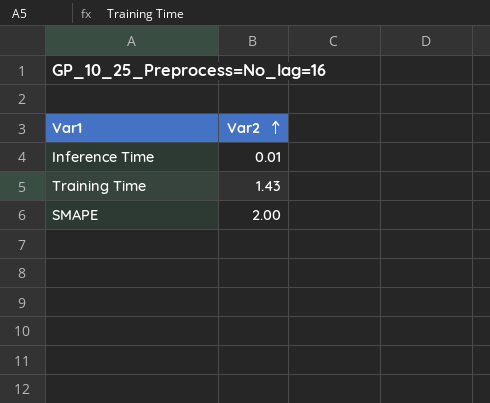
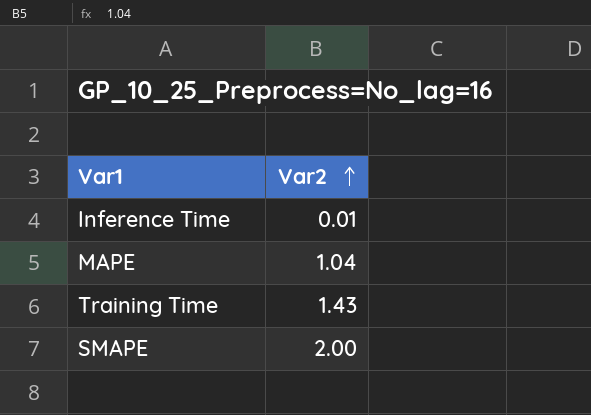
row MAPE: none -> 1.04

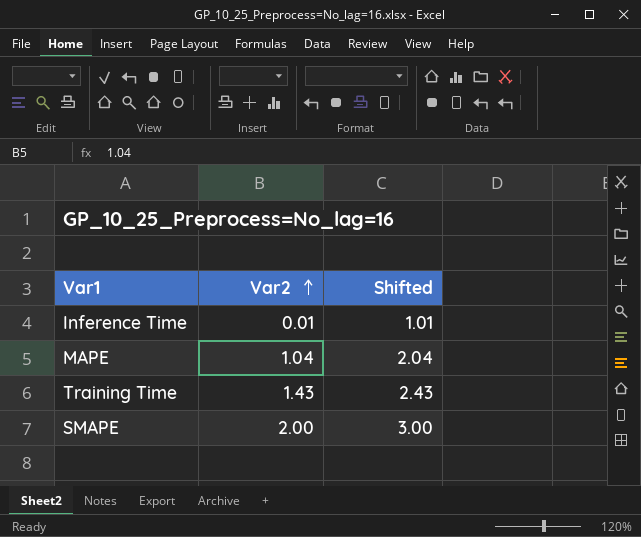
column Shifted | formula: none -> [Var2] + 1

